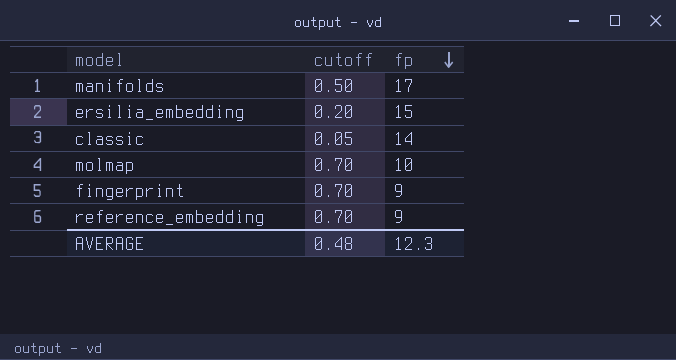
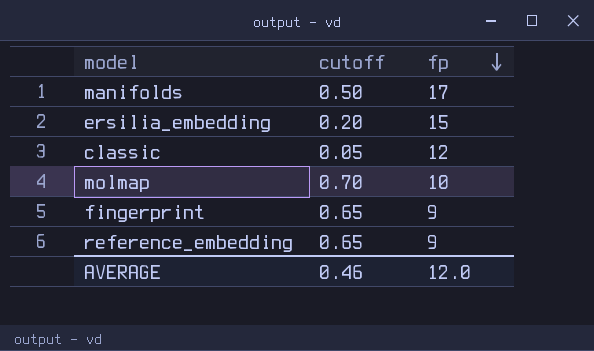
classic | fp: 14 -> 12
fingerprint | cutoff: 0.70 -> 0.65
reference_embedding | cutoff: 0.70 -> 0.65
AVERAGE | cutoff: 0.48 -> 0.46
AVERAGE | fp: 12.3 -> 12.0

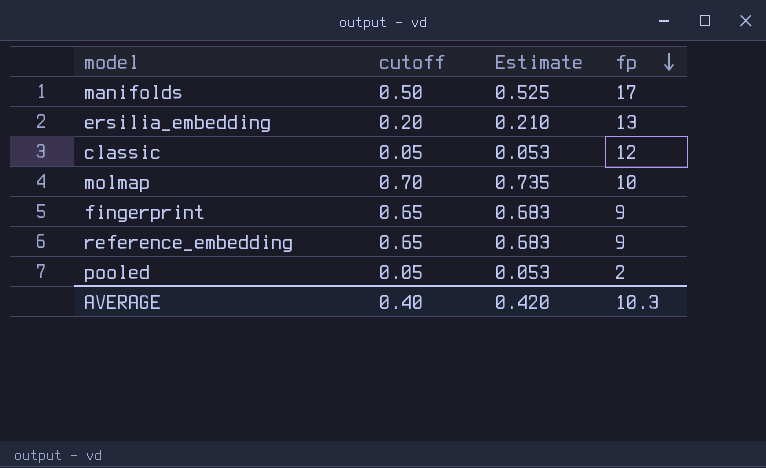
column Estimate | formula: none -> [cutoff] * 1.05
ersilia_embedding | fp: 15 -> 13
row pooled: none -> 0.05 | 0.053 | 2
AVERAGE | cutoff: 0.46 -> 0.40
AVERAGE | fp: 12.0 -> 10.3

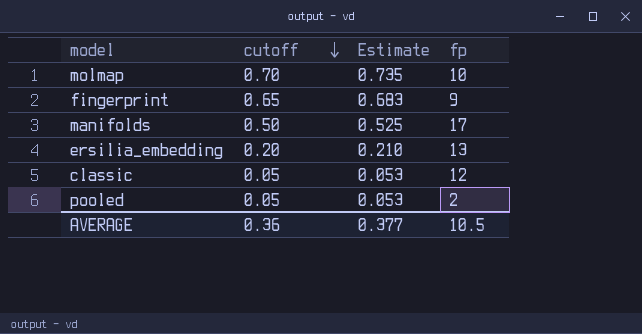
row order: fp descending -> cutoff descending
row reference_embedding: 0.65 | 0.683 | 9 -> none
AVERAGE | cutoff: 0.40 -> 0.36
AVERAGE | Estimate: 0.420 -> 0.377
AVERAGE | fp: 10.3 -> 10.5

